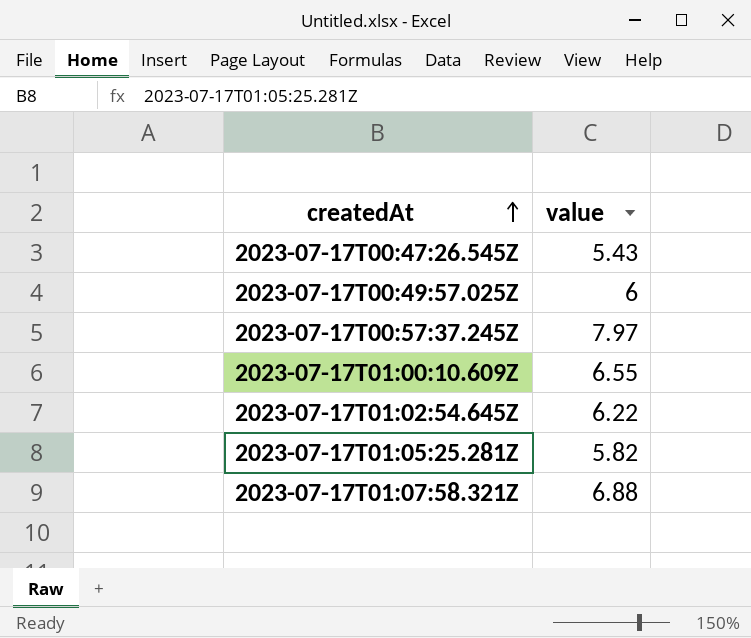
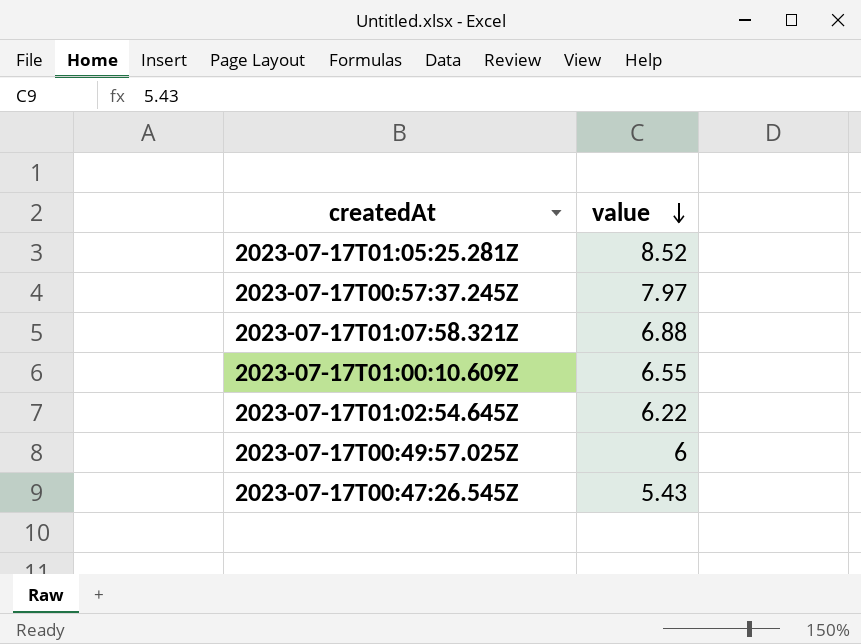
row order: createdAt ascending -> value descending
2023-07-17T01:05:25.281Z | value: 5.82 -> 8.52

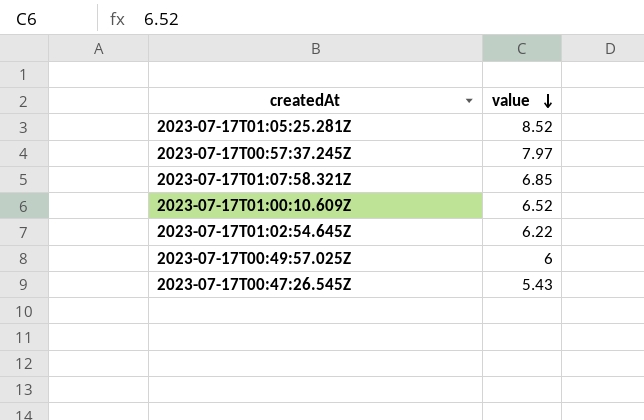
2023-07-17T01:07:58.321Z | value: 6.88 -> 6.85
2023-07-17T01:00:10.609Z | value: 6.55 -> 6.52

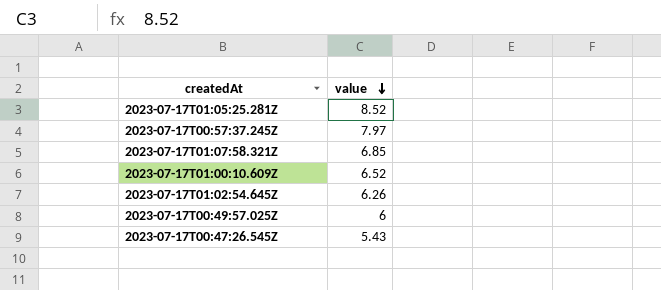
2023-07-17T01:02:54.645Z | value: 6.22 -> 6.26

